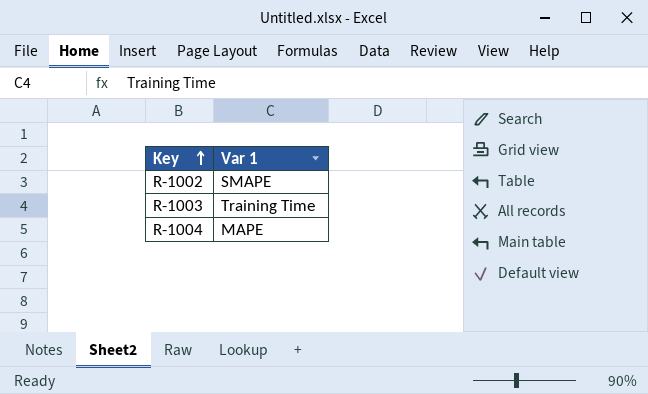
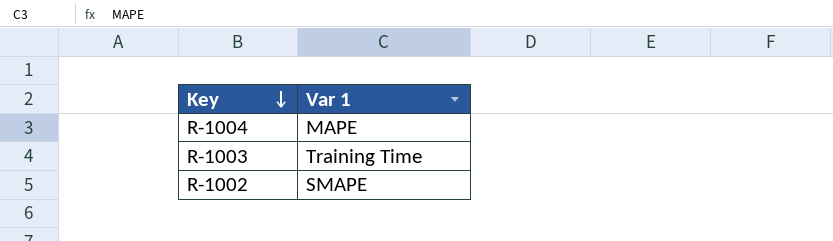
row order: Key ascending -> Key descending

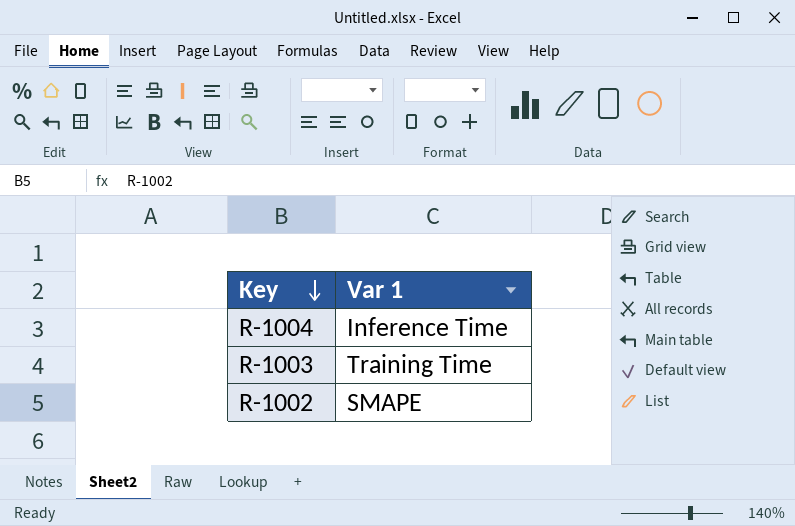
R-1004 | Var 1: MAPE -> Inference Time

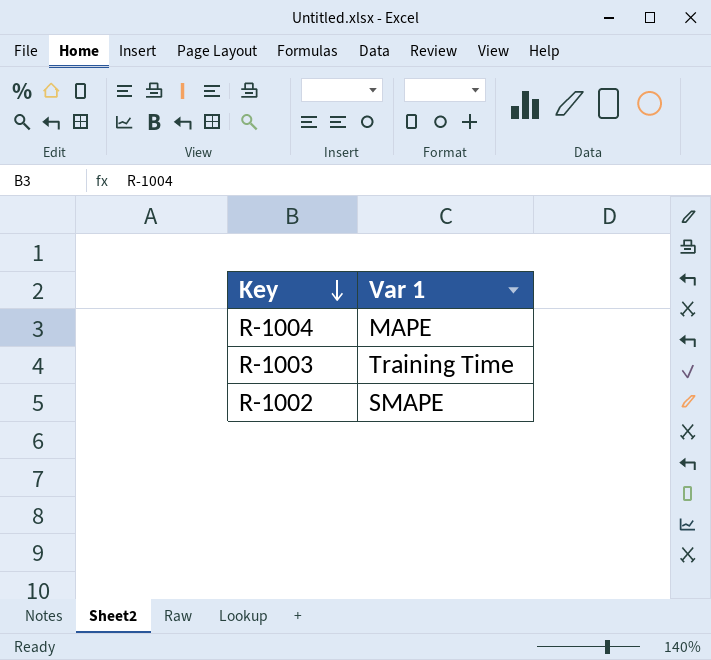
R-1004 | Var 1: Inference Time -> MAPE

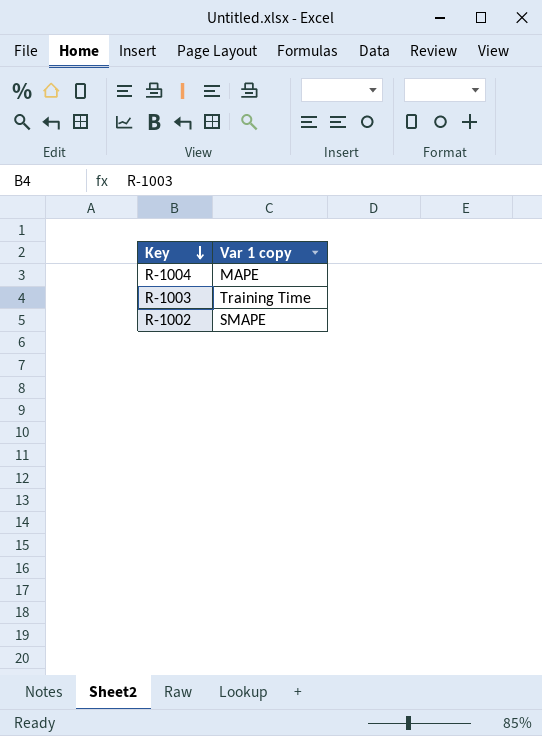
column name: Var 1 -> Var 1 copy

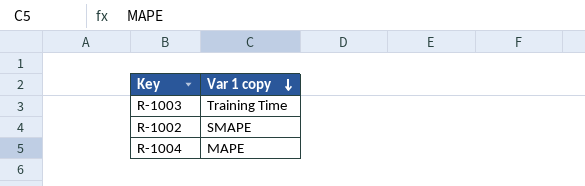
row order: Key descending -> Var 1 copy descending

